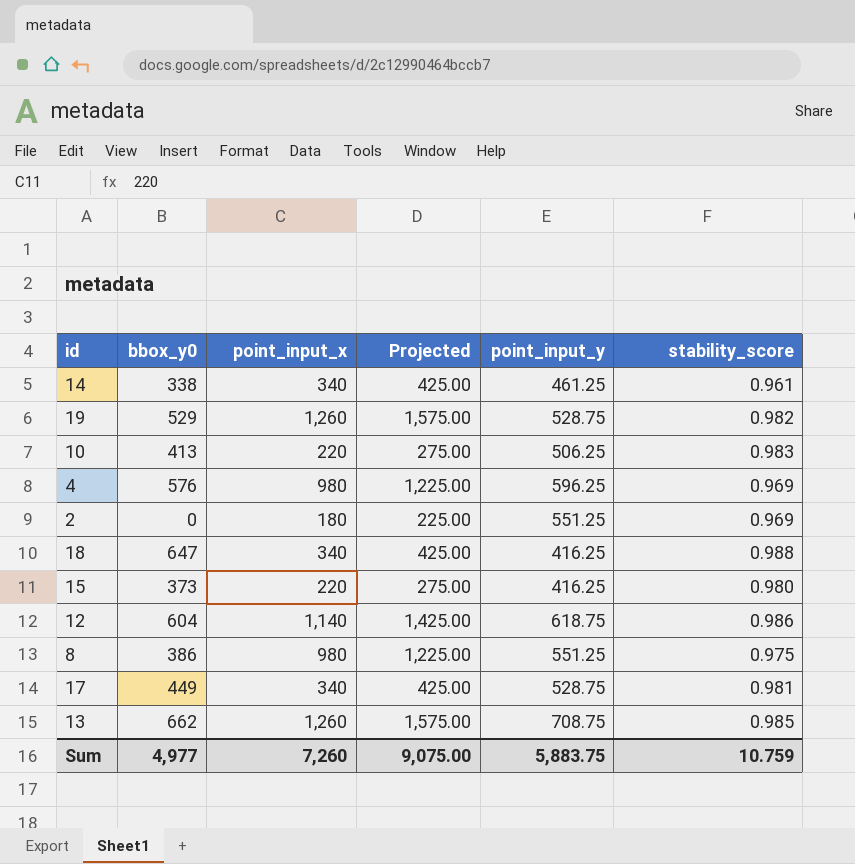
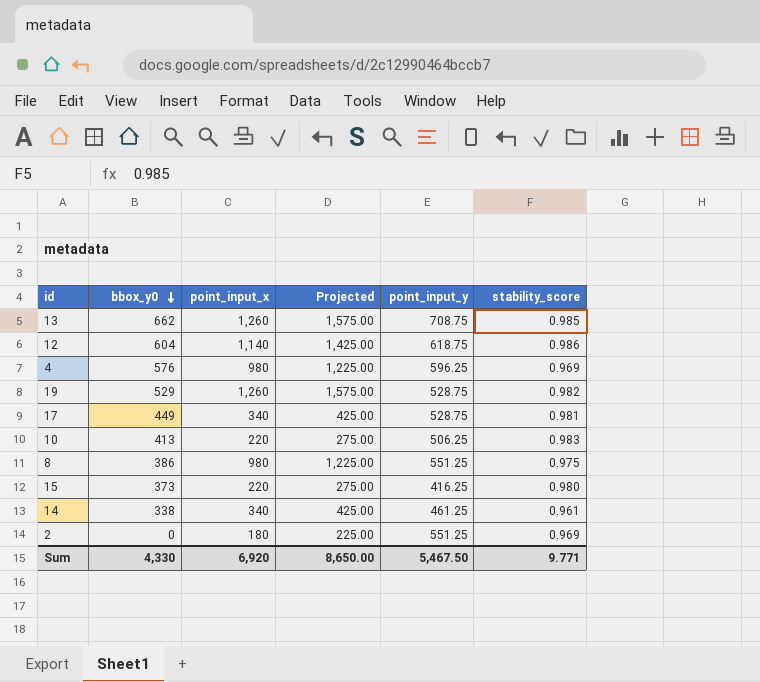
row order: none -> bbox_y0 descending
row 18: 647 | 340 | 425.00 | 416.25 | 0.988 -> none
Sum | bbox_y0: 4,977 -> 4,330
Sum | point_input_x: 7,260 -> 6,920
Sum | Projected: 9,075.00 -> 8,650.00
Sum | point_input_y: 5,883.75 -> 5,467.50
Sum | stability_score: 10.759 -> 9.771

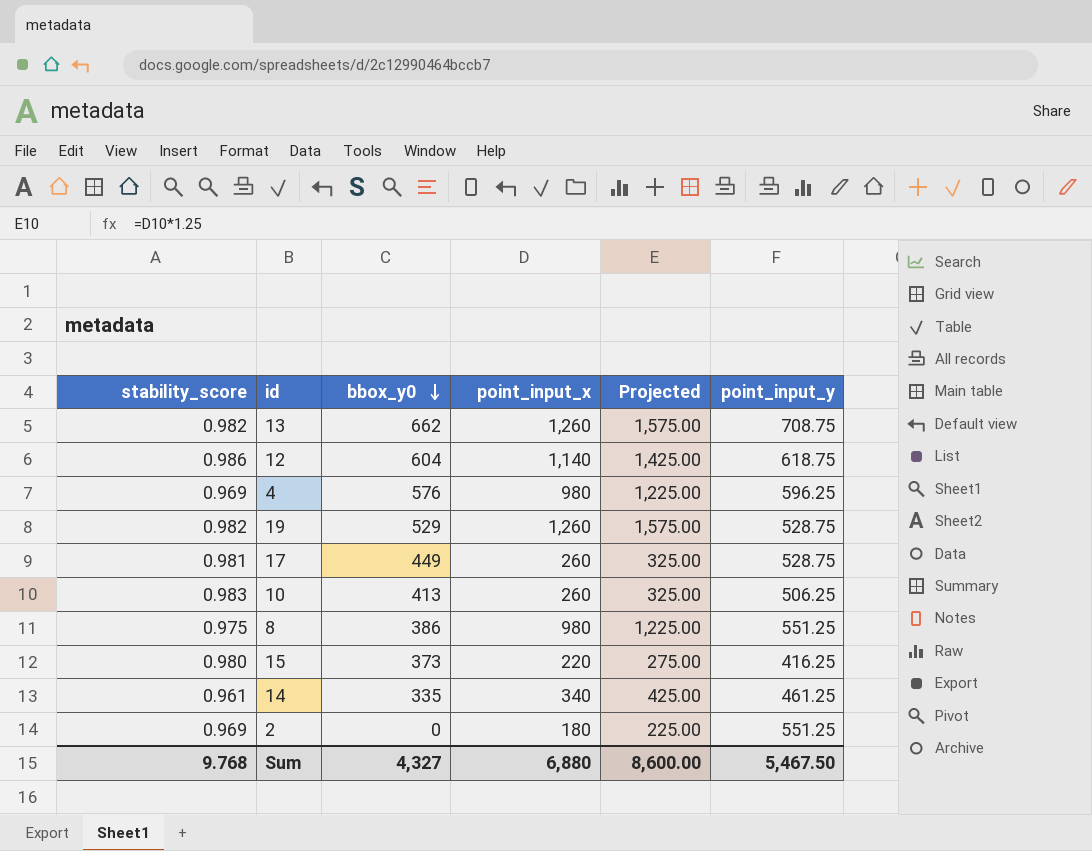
column stability_score | position: 6 -> 1
13 | stability_score: 0.985 -> 0.982
17 | point_input_x: 340 -> 260
17 | Projected: 425.00 -> 325.00
10 | point_input_x: 220 -> 260
10 | Projected: 275.00 -> 325.00
14 | bbox_y0: 338 -> 335
Sum | stability_score: 9.771 -> 9.768
Sum | bbox_y0: 4,330 -> 4,327
Sum | point_input_x: 6,920 -> 6,880
Sum | Projected: 8,650.00 -> 8,600.00

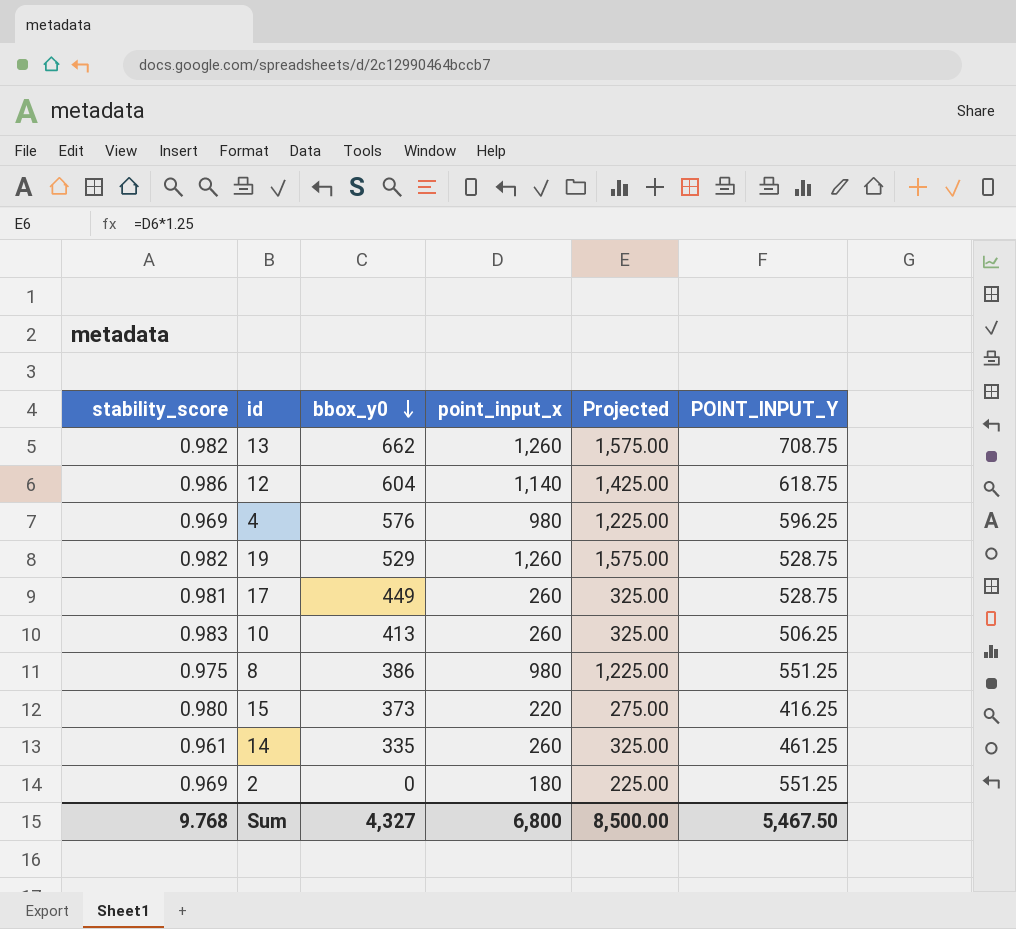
column name: point_input_y -> POINT_INPUT_Y
14 | point_input_x: 340 -> 260
14 | Projected: 425.00 -> 325.00
Sum | point_input_x: 6,880 -> 6,800
Sum | Projected: 8,600.00 -> 8,500.00

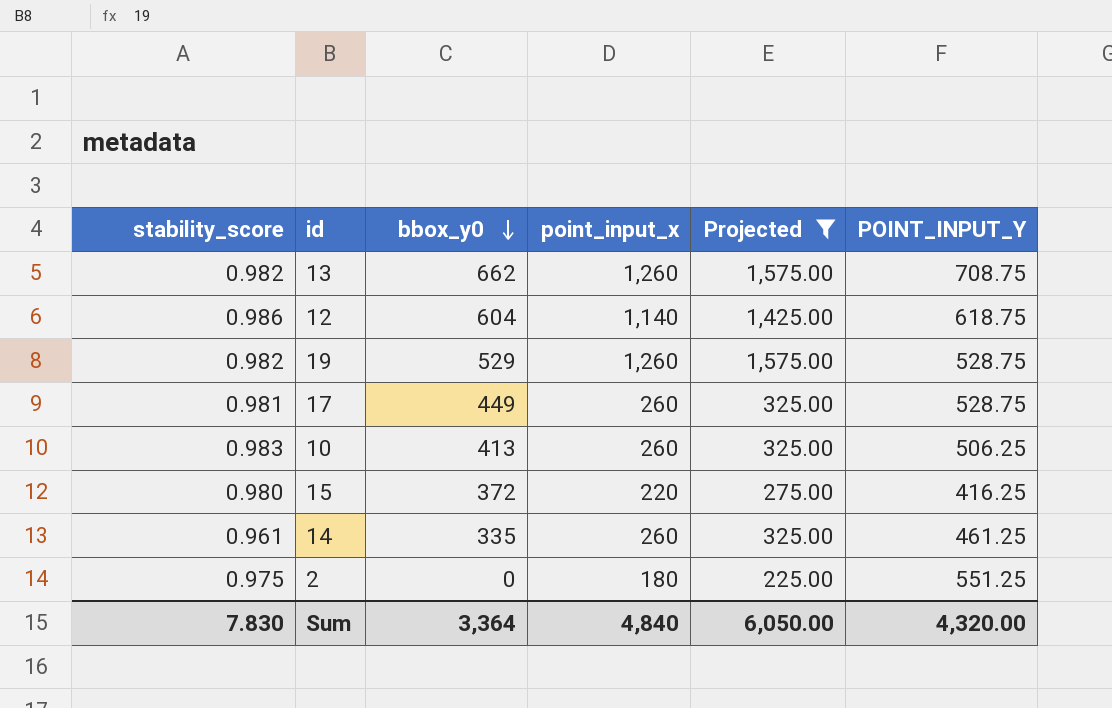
filter: none -> Projected != 1,225.00
15 | bbox_y0: 373 -> 372
2 | stability_score: 0.969 -> 0.975
Sum | stability_score: 9.768 -> 7.830
Sum | bbox_y0: 4,327 -> 3,364
Sum | point_input_x: 6,800 -> 4,840
Sum | Projected: 8,500.00 -> 6,050.00
Sum | POINT_INPUT_Y: 5,467.50 -> 4,320.00

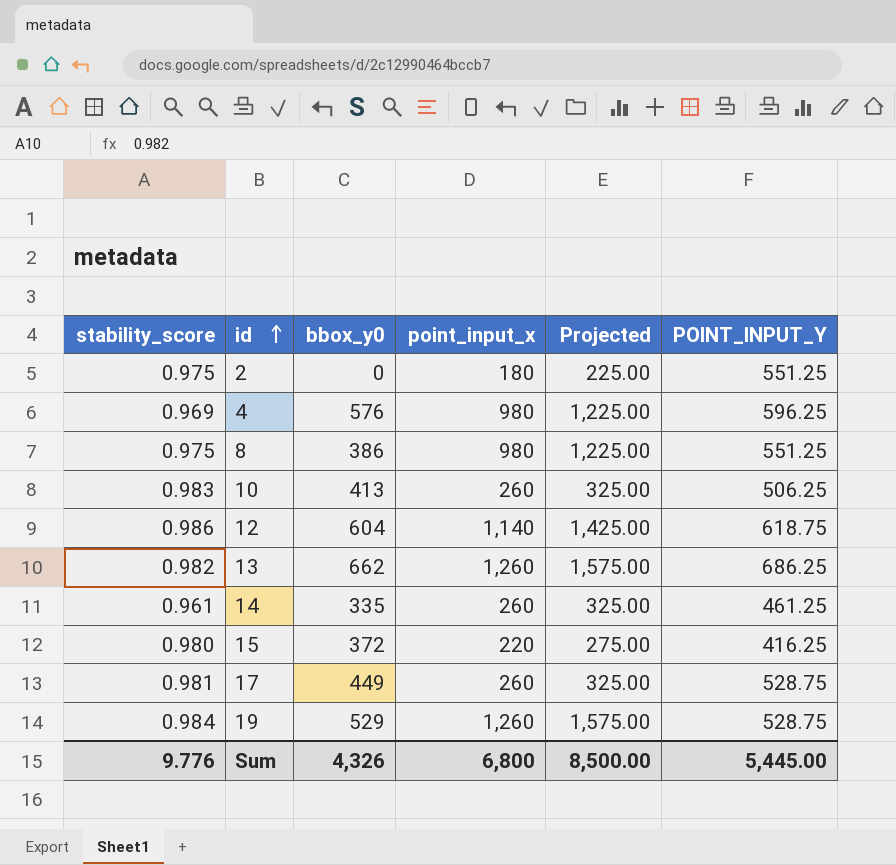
filter: Projected != 1,225.00 -> none
row order: bbox_y0 descending -> id ascending
13 | POINT_INPUT_Y: 708.75 -> 686.25
19 | stability_score: 0.982 -> 0.984
Sum | stability_score: 7.830 -> 9.776
Sum | bbox_y0: 3,364 -> 4,326
Sum | point_input_x: 4,840 -> 6,800
Sum | Projected: 6,050.00 -> 8,500.00
Sum | POINT_INPUT_Y: 4,320.00 -> 5,445.00

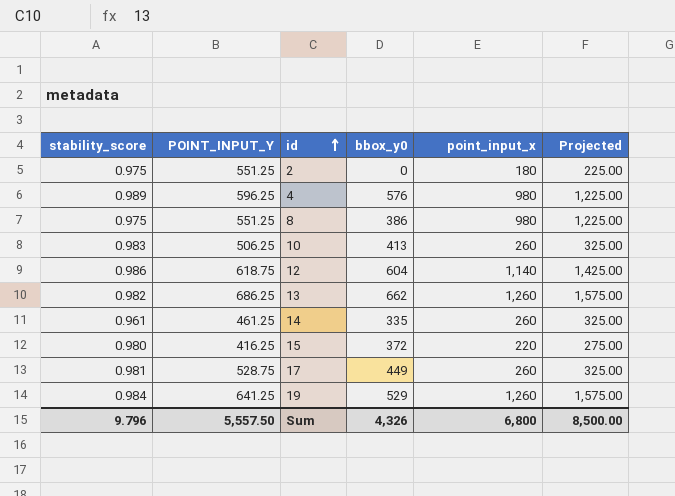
column POINT_INPUT_Y | position: 6 -> 2
4 | stability_score: 0.969 -> 0.989
19 | POINT_INPUT_Y: 528.75 -> 641.25
Sum | stability_score: 9.776 -> 9.796
Sum | POINT_INPUT_Y: 5,445.00 -> 5,557.50

